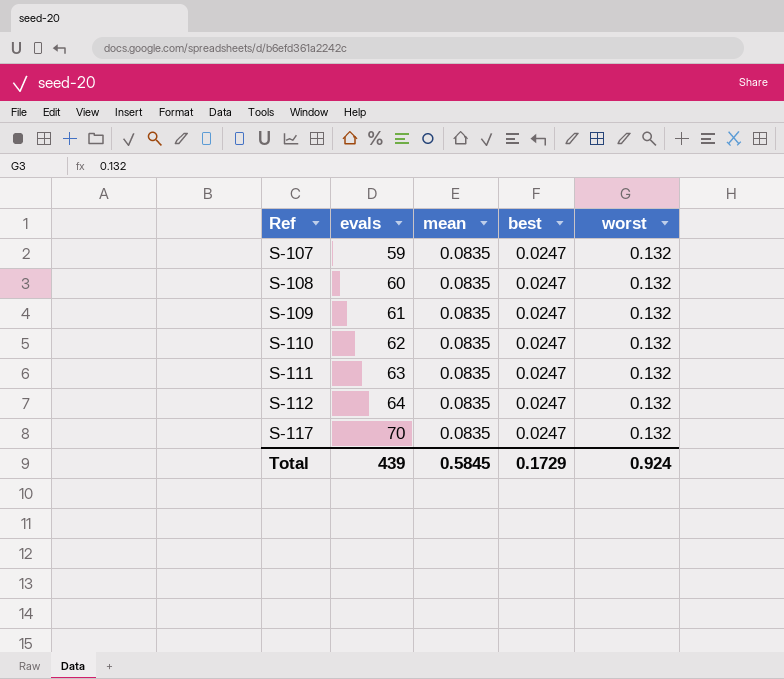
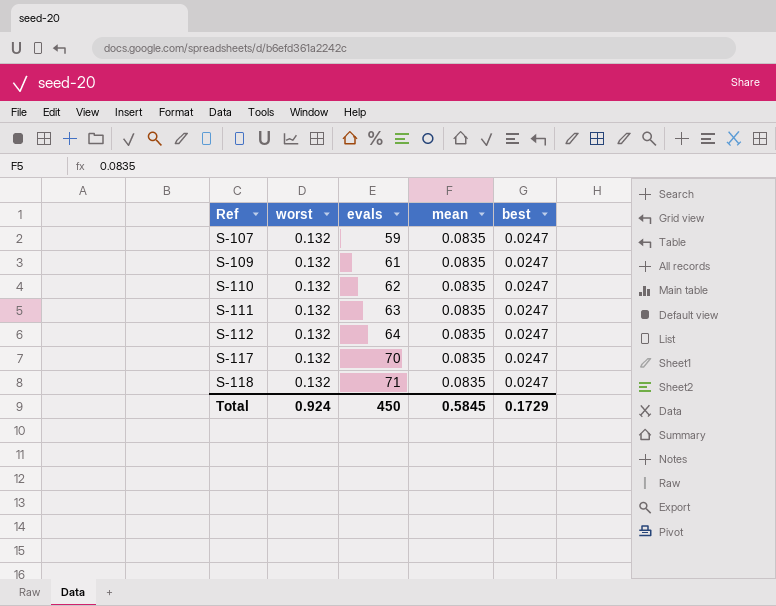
column worst | position: 5 -> 2
row S-108: 60 | 0.0835 | 0.0247 | 0.132 -> none
row S-118: none -> 0.132 | 71 | 0.0835 | 0.0247
Total | evals: 439 -> 450

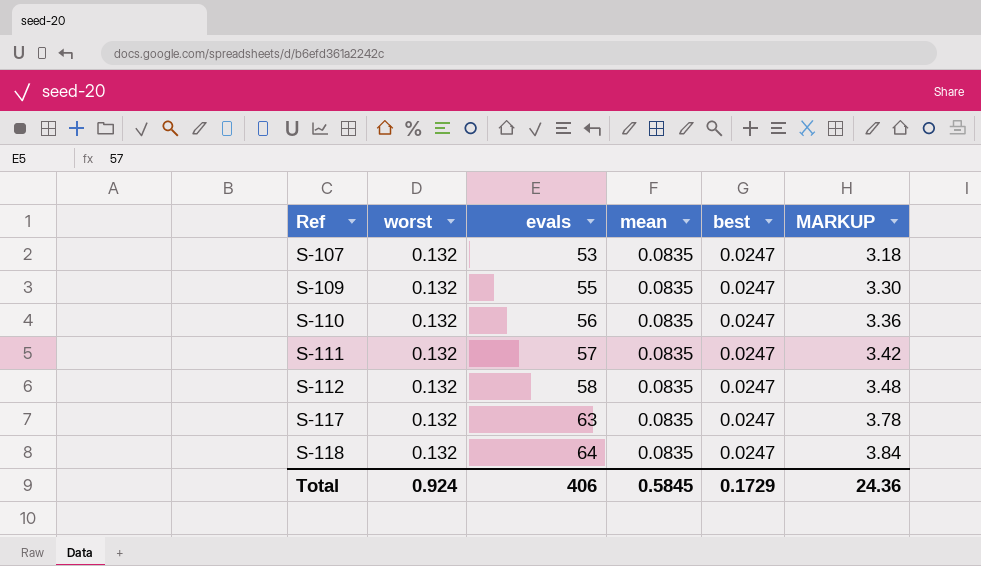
column MARKUP | formula: none -> [evals] * 0.06
S-107 | evals: 59 -> 53
S-109 | evals: 61 -> 55
S-110 | evals: 62 -> 56
S-111 | evals: 63 -> 57
S-112 | evals: 64 -> 58
S-117 | evals: 70 -> 63
S-118 | evals: 71 -> 64
Total | evals: 450 -> 406

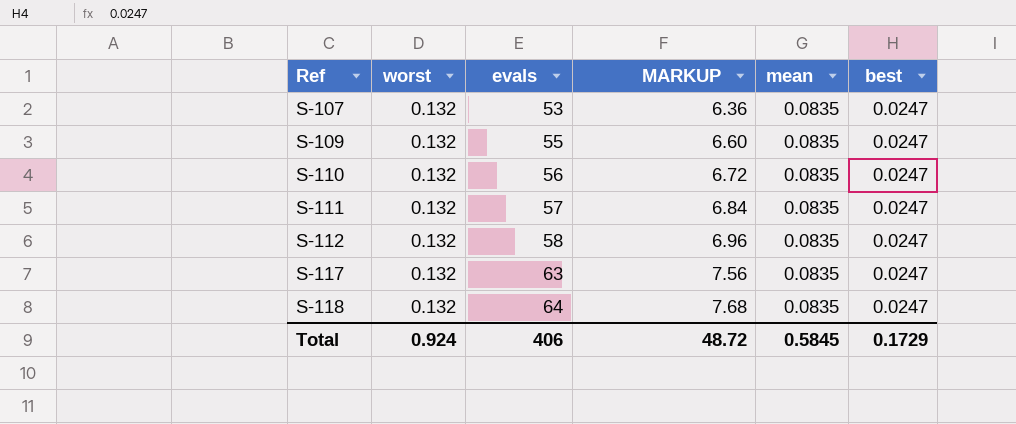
column MARKUP | formula: [evals] * 0.06 -> [evals] * 0.12
column MARKUP | position: 6 -> 4
Total | MARKUP: 24.36 -> 48.72

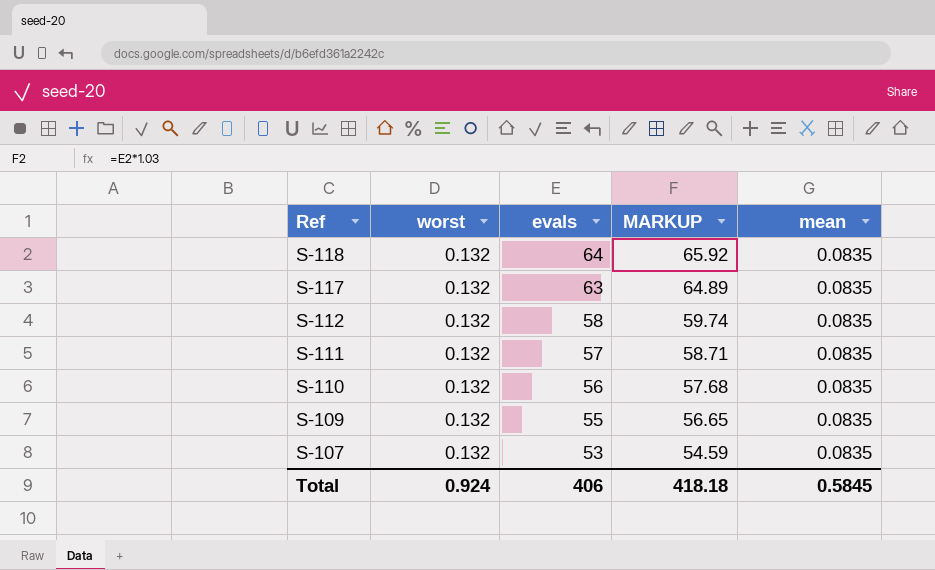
row order: Ref ascending -> Ref descending
column best | position: 6 -> none
column MARKUP | formula: [evals] * 0.12 -> [evals] * 1.03
Total | MARKUP: 48.72 -> 418.18

